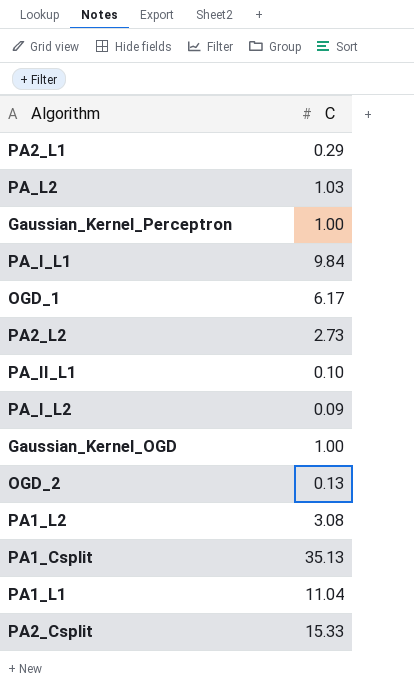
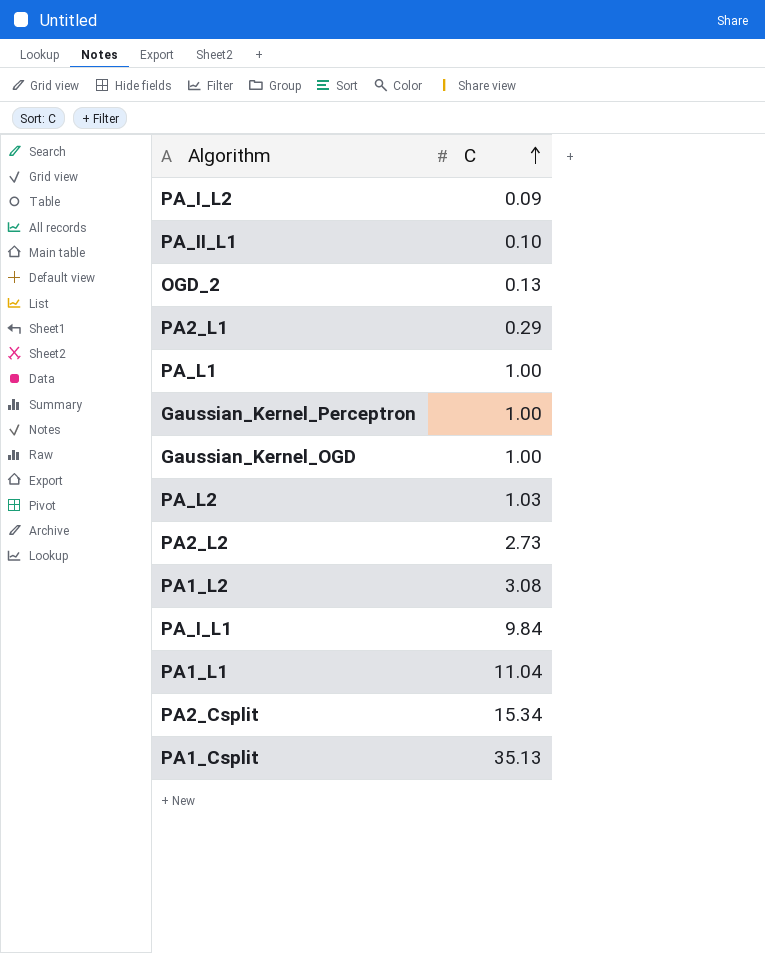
row order: none -> C ascending
row OGD_1: 6.17 -> none
row PA_L1: none -> 1.00
PA2_Csplit | C: 15.33 -> 15.34

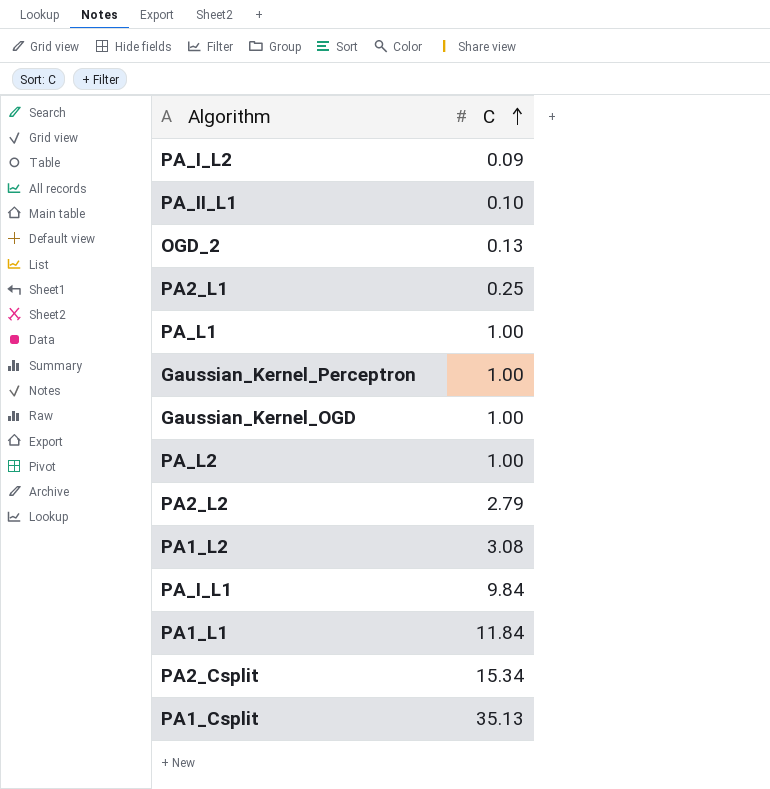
PA2_L1 | C: 0.29 -> 0.25
PA_L2 | C: 1.03 -> 1.00
PA2_L2 | C: 2.73 -> 2.79
PA1_L1 | C: 11.04 -> 11.84

